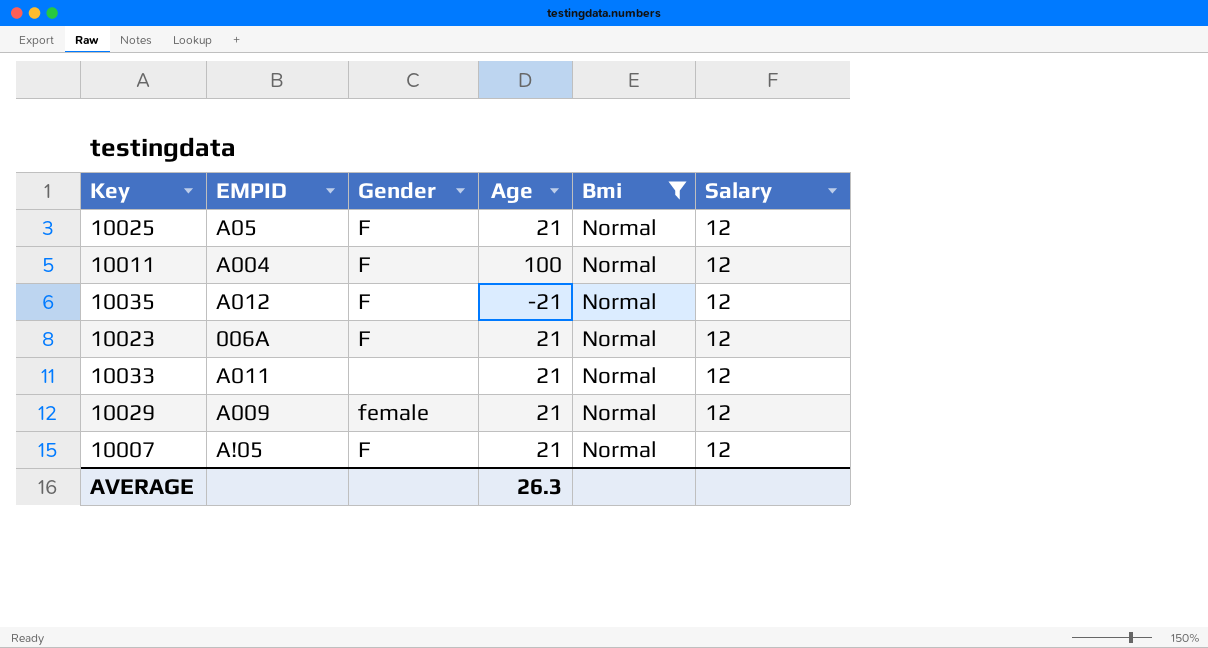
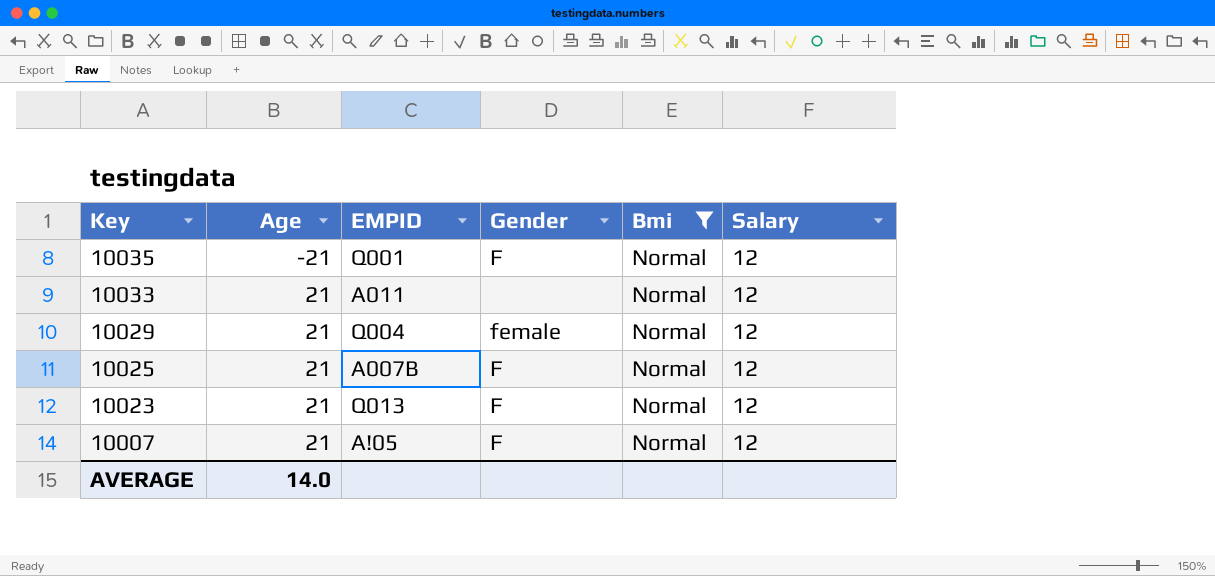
row order: none -> Key descending
column Age | position: 4 -> 2
row 10011: A004 | F | 100 | Normal | 12 -> none
10035 | EMPID: A012 -> Q001
10029 | EMPID: A009 -> Q004
10025 | EMPID: A05 -> A007B
10023 | EMPID: 006A -> Q013
AVERAGE | Age: 26.3 -> 14.0

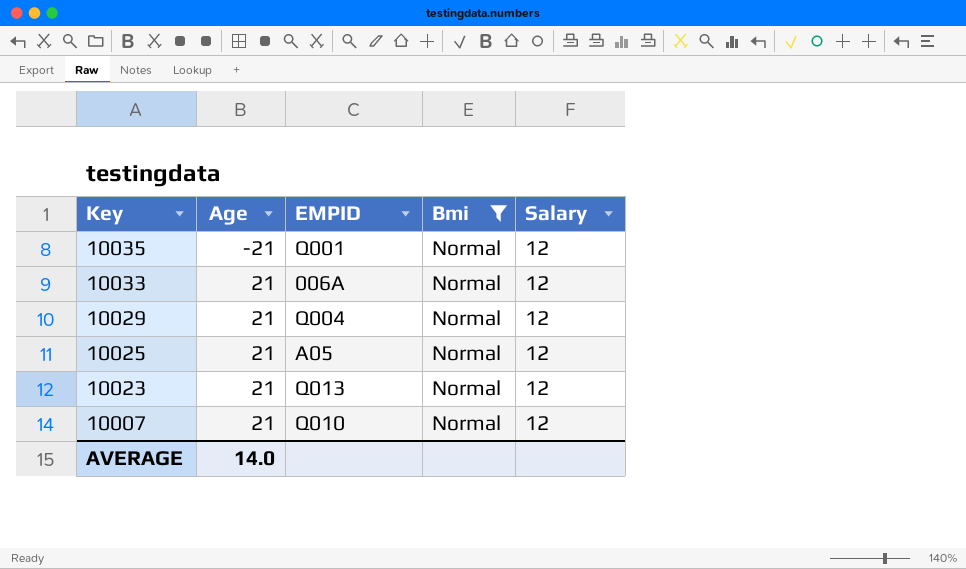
column Gender | position: 4 -> none
10033 | EMPID: A011 -> 006A
10025 | EMPID: A007B -> A05
10007 | EMPID: A!05 -> Q010

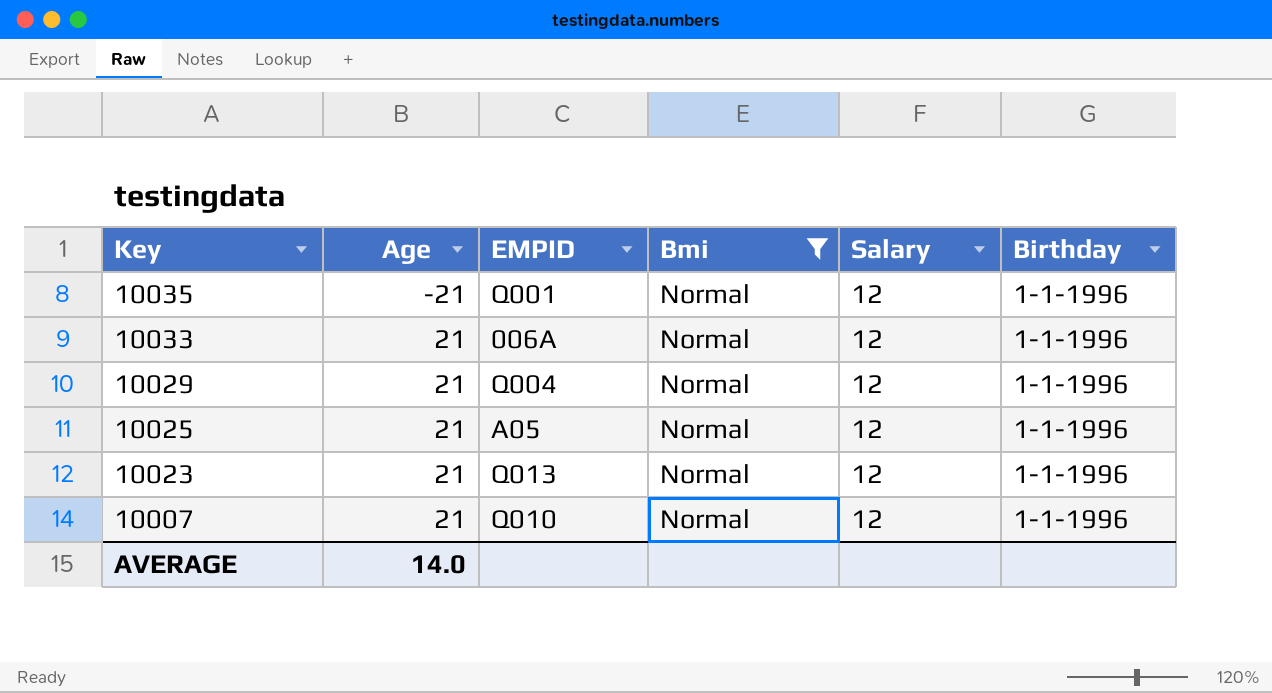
column Birthday | position: none -> 6

